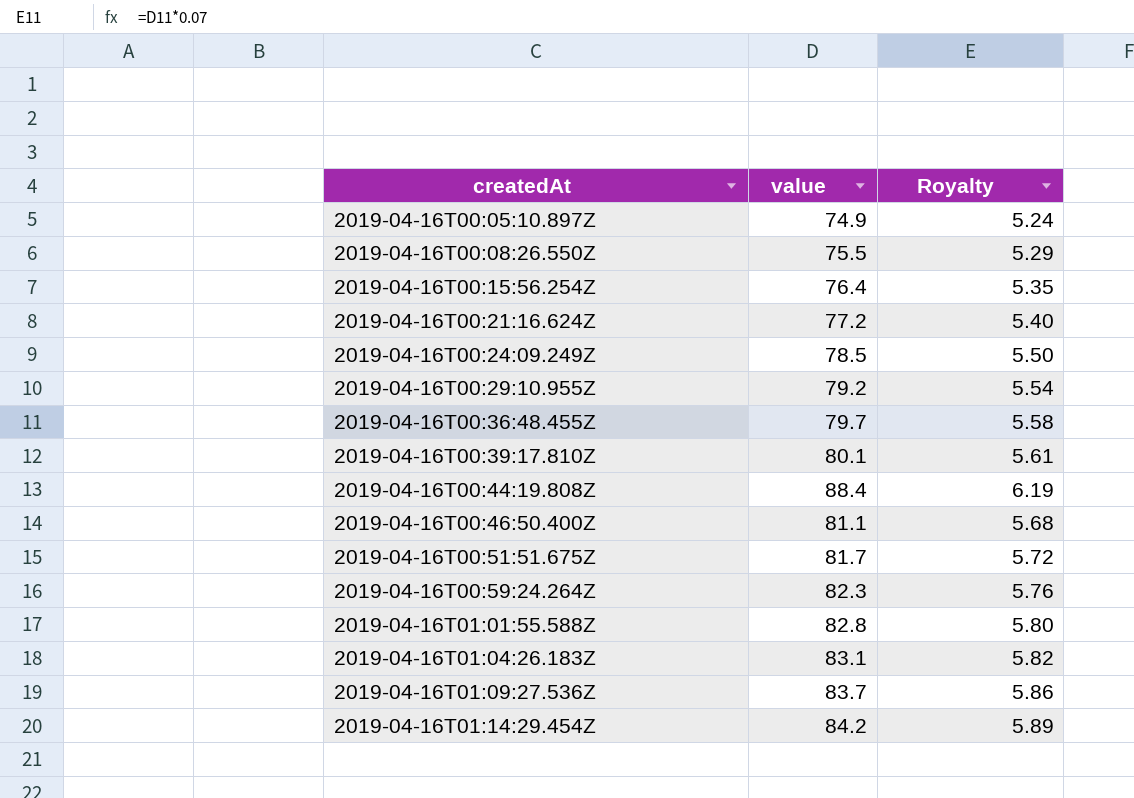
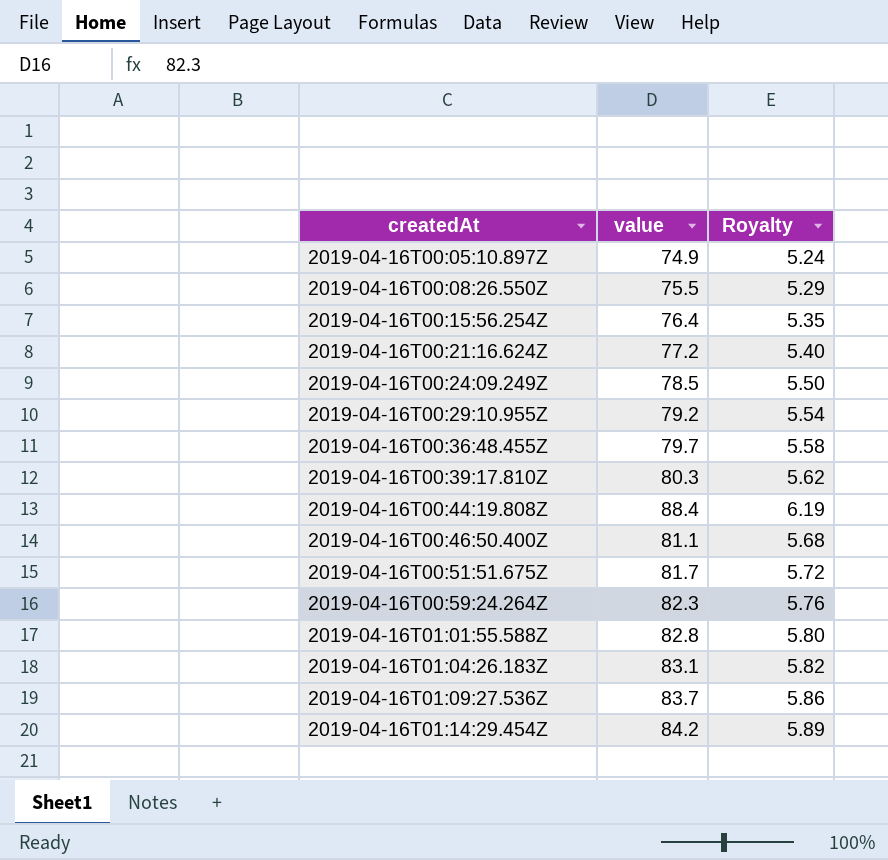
2019-04-16T00:39:17.810Z | value: 80.1 -> 80.3
2019-04-16T00:39:17.810Z | Royalty: 5.61 -> 5.62

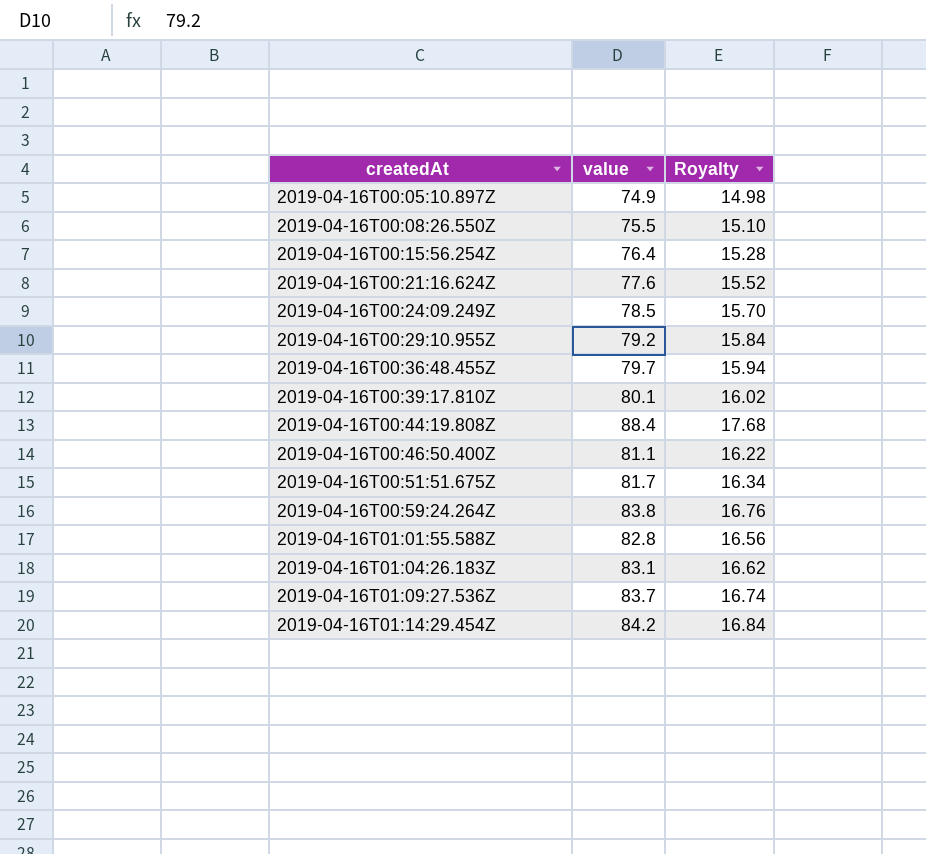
column Royalty | formula: [value] * 0.07 -> [value] * 0.2
2019-04-16T00:21:16.624Z | value: 77.2 -> 77.6
2019-04-16T00:39:17.810Z | value: 80.3 -> 80.1
2019-04-16T00:59:24.264Z | value: 82.3 -> 83.8

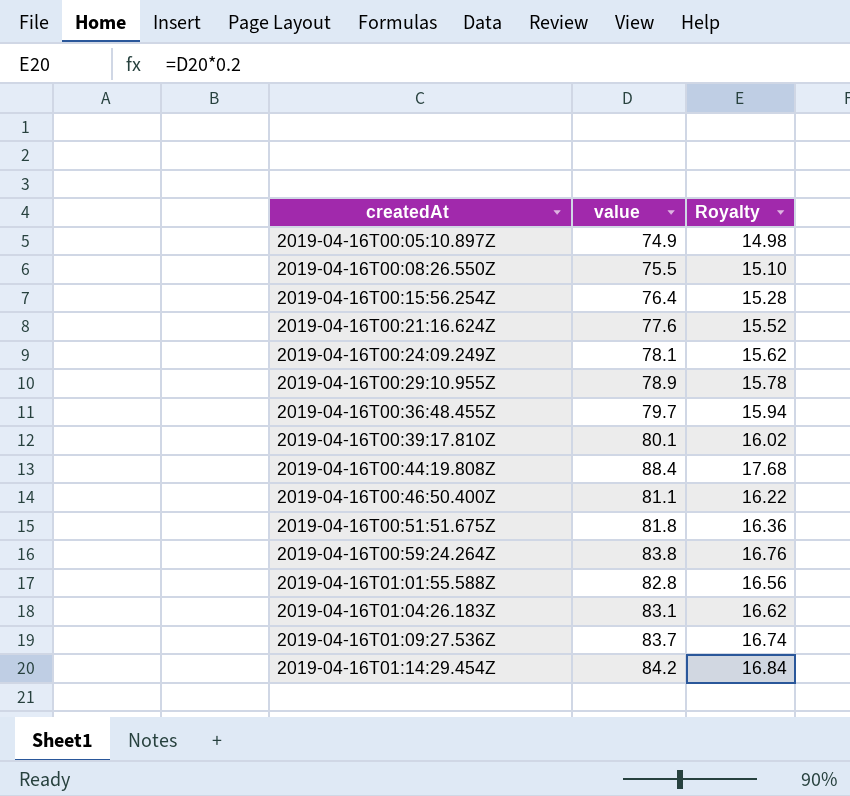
2019-04-16T00:24:09.249Z | value: 78.5 -> 78.1
2019-04-16T00:24:09.249Z | Royalty: 15.70 -> 15.62
2019-04-16T00:29:10.955Z | value: 79.2 -> 78.9
2019-04-16T00:29:10.955Z | Royalty: 15.84 -> 15.78
2019-04-16T00:51:51.675Z | value: 81.7 -> 81.8
2019-04-16T00:51:51.675Z | Royalty: 16.34 -> 16.36

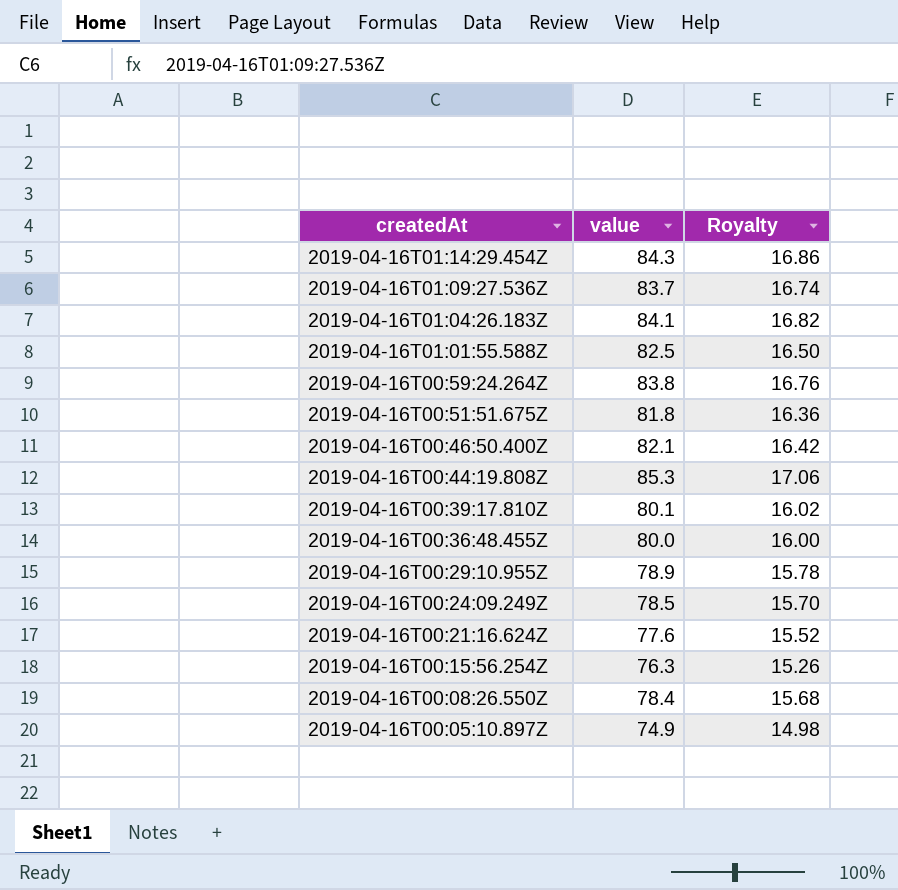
row order: createdAt ascending -> createdAt descending
2019-04-16T01:14:29.454Z | value: 84.2 -> 84.3
2019-04-16T01:14:29.454Z | Royalty: 16.84 -> 16.86
2019-04-16T01:04:26.183Z | value: 83.1 -> 84.1
2019-04-16T01:04:26.183Z | Royalty: 16.62 -> 16.82
2019-04-16T01:01:55.588Z | value: 82.8 -> 82.5
2019-04-16T01:01:55.588Z | Royalty: 16.56 -> 16.50
2019-04-16T00:46:50.400Z | value: 81.1 -> 82.1
2019-04-16T00:46:50.400Z | Royalty: 16.22 -> 16.42
2019-04-16T00:44:19.808Z | value: 88.4 -> 85.3
2019-04-16T00:44:19.808Z | Royalty: 17.68 -> 17.06
2019-04-16T00:36:48.455Z | value: 79.7 -> 80.0
2019-04-16T00:36:48.455Z | Royalty: 15.94 -> 16.00
2019-04-16T00:24:09.249Z | value: 78.1 -> 78.5
2019-04-16T00:24:09.249Z | Royalty: 15.62 -> 15.70
2019-04-16T00:15:56.254Z | value: 76.4 -> 76.3
2019-04-16T00:15:56.254Z | Royalty: 15.28 -> 15.26
2019-04-16T00:08:26.550Z | value: 75.5 -> 78.4
2019-04-16T00:08:26.550Z | Royalty: 15.10 -> 15.68

